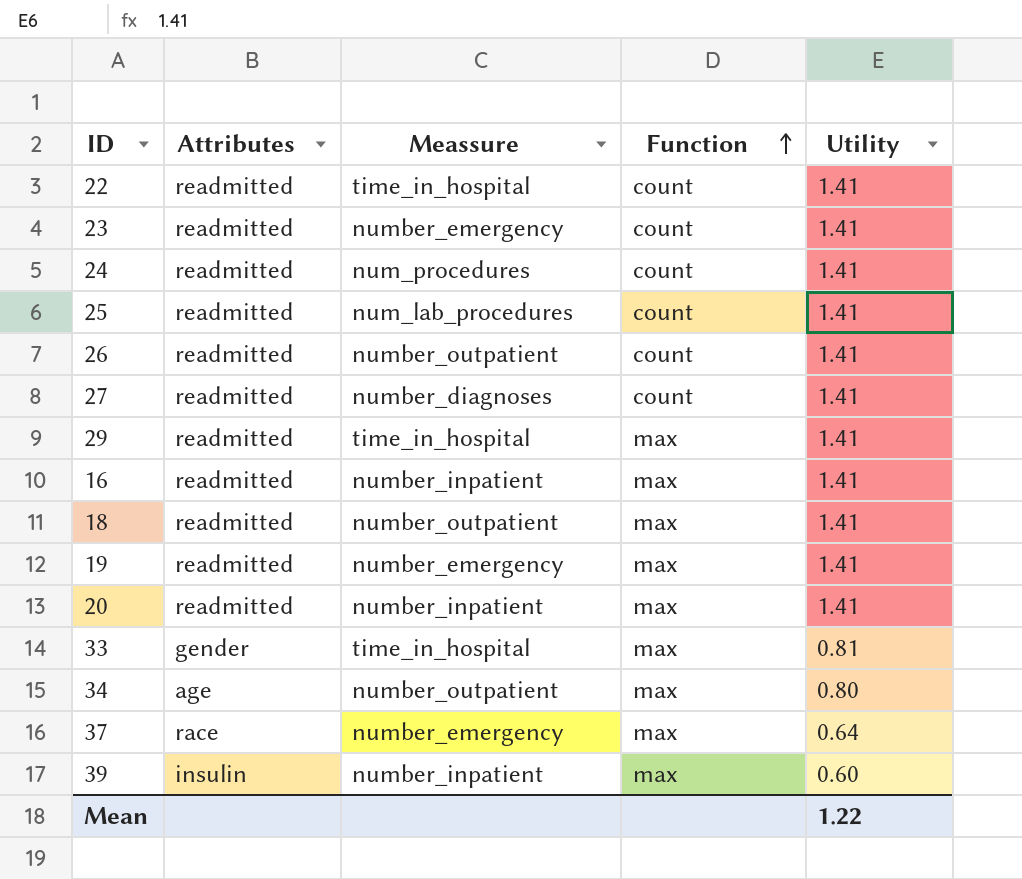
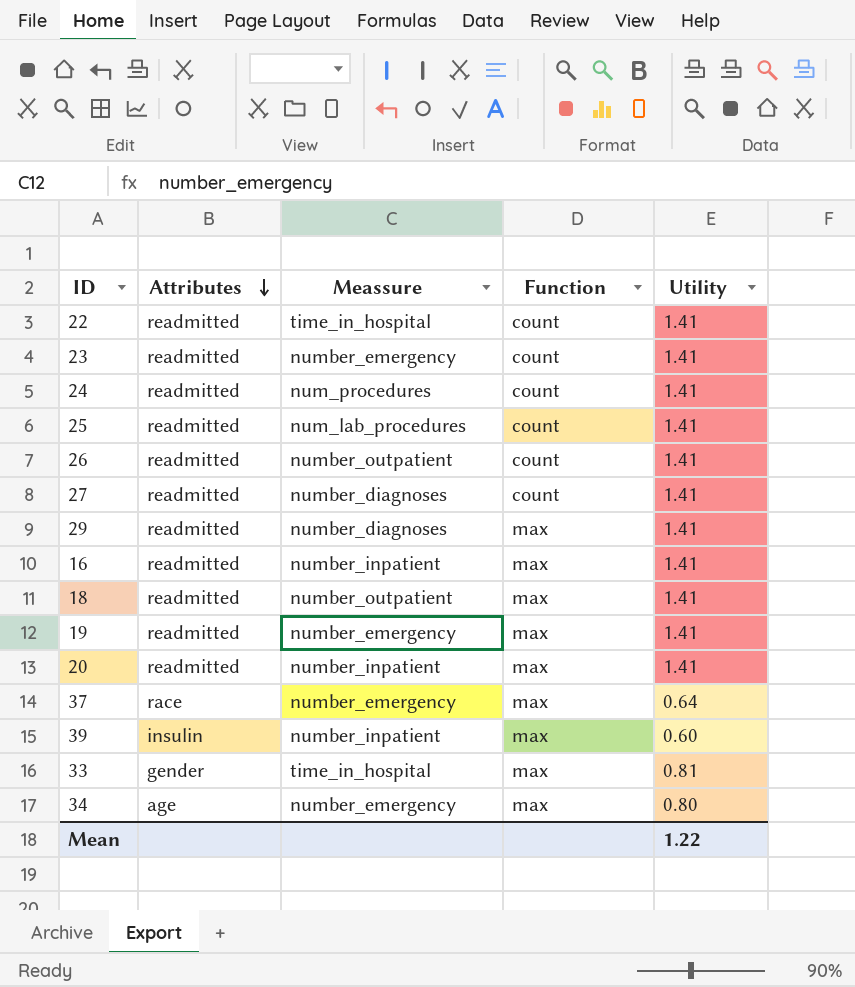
row order: Function ascending -> Attributes descending
29 | Meassure: time_in_hospital -> number_diagnoses
34 | Meassure: number_outpatient -> number_emergency

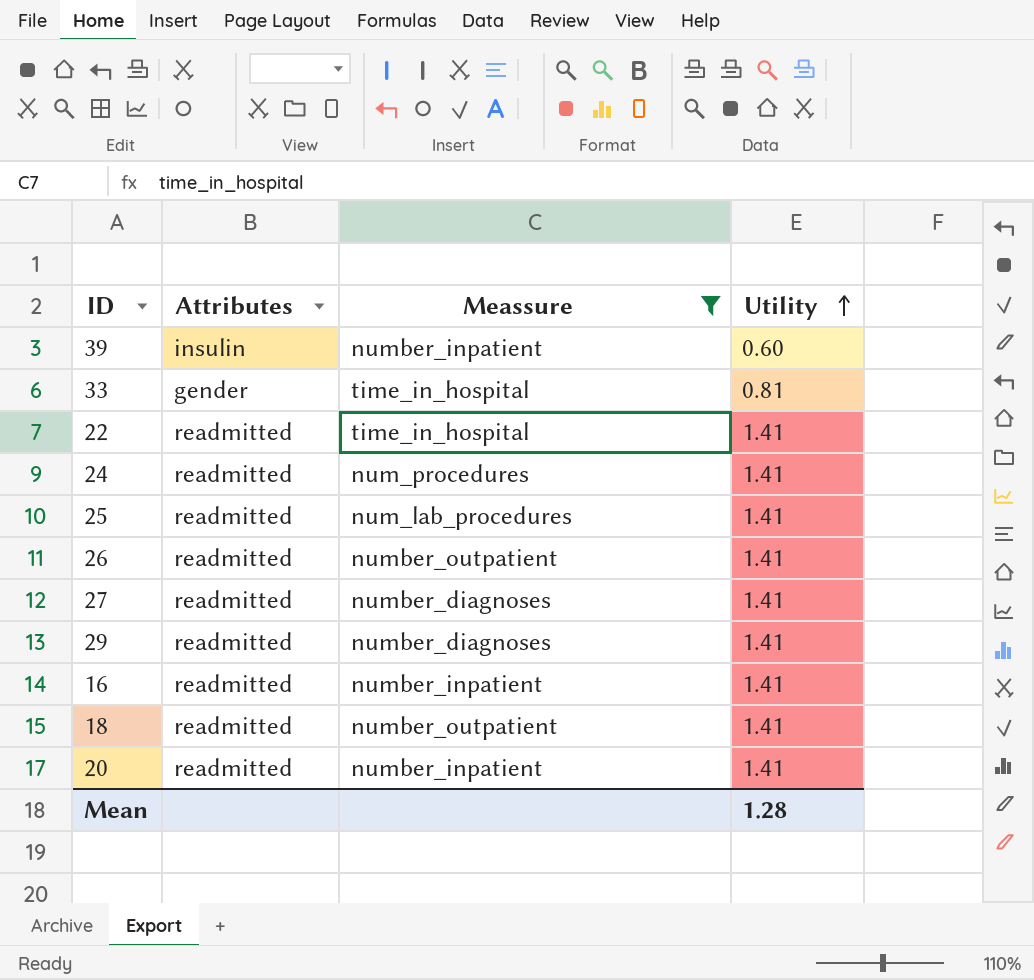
filter: none -> Meassure != number_emergency
row order: Attributes descending -> Utility ascending
column Function | position: 4 -> none
Mean | Utility: 1.22 -> 1.28

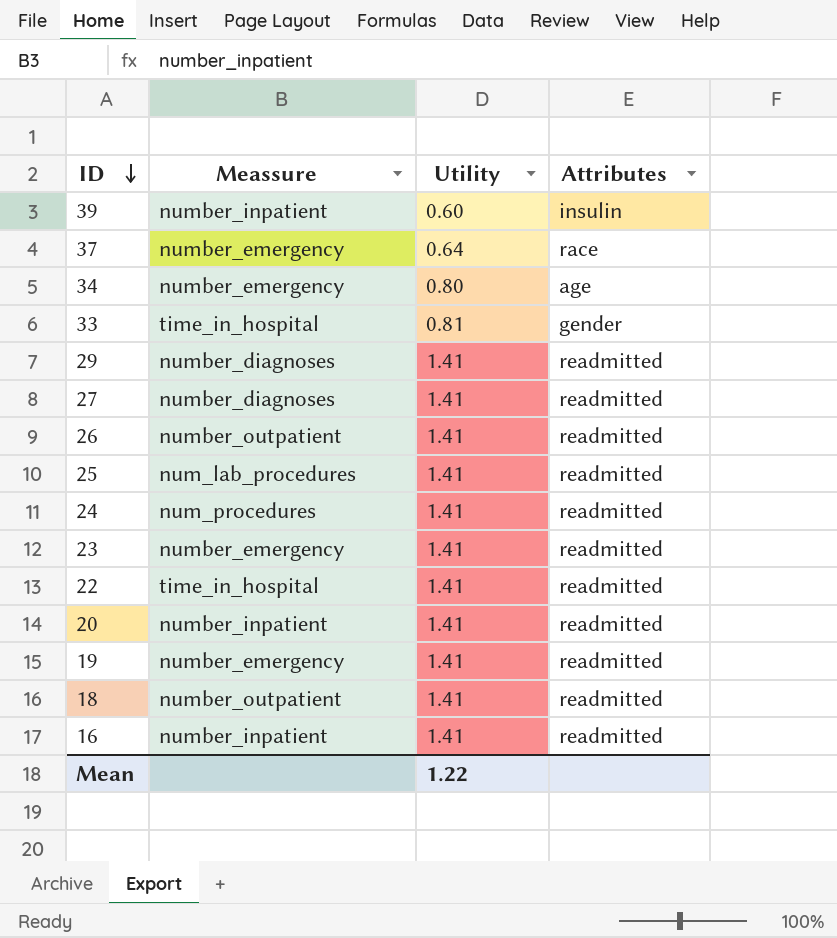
filter: Meassure != number_emergency -> none
row order: Utility ascending -> ID descending
column Attributes | position: 2 -> 4
Mean | Utility: 1.28 -> 1.22

